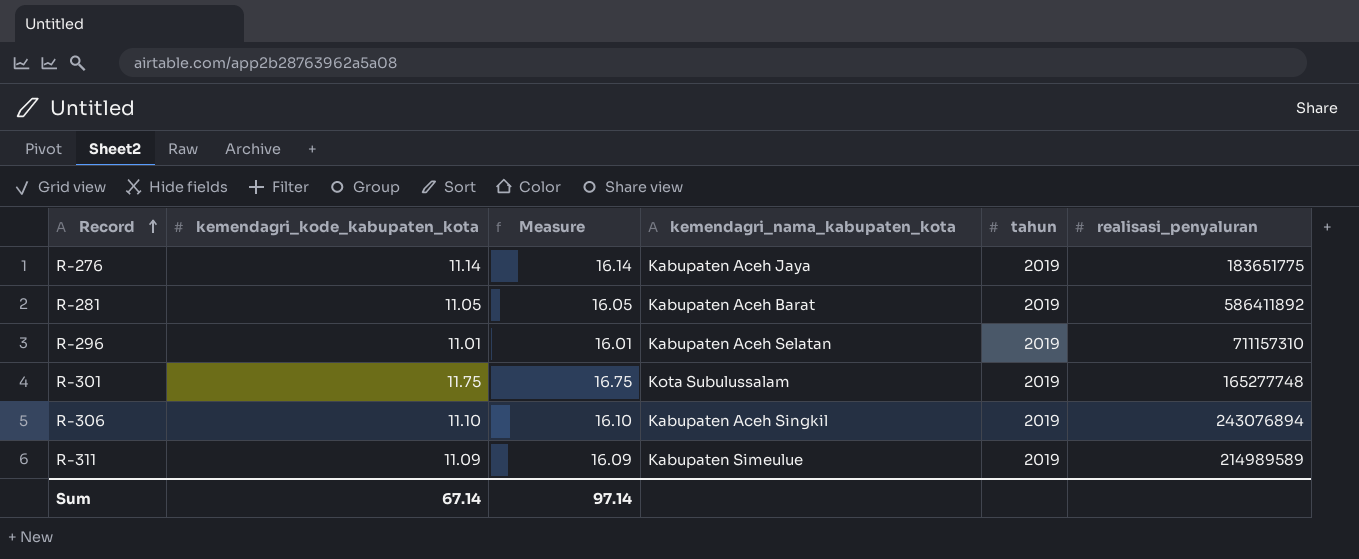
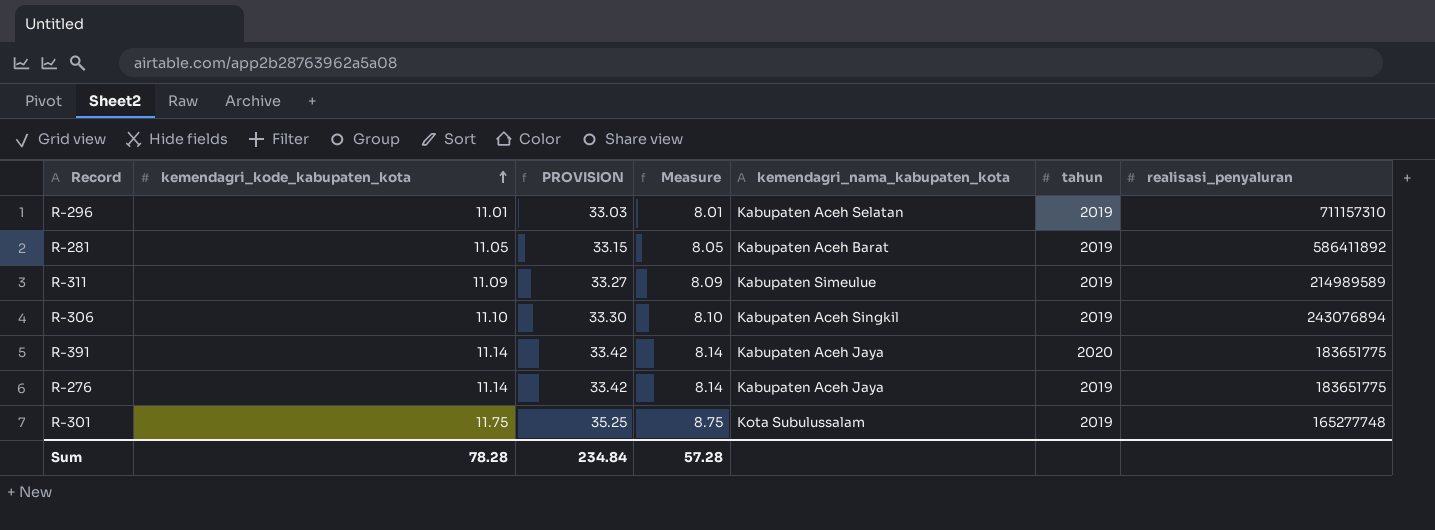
row order: Record ascending -> kemendagri_kode_kabupaten_kota ascending
column PROVISION | formula: none -> [kemendagri_kode_kabupaten_kota] * 3
column Measure | formula: [kemendagri_kode_kabupaten_kota] + 5 -> [kemendagri_kode_kabupaten_kota] - 3
row R-391: none -> 11.14 | 33.42 | 8.14 | Kabupaten Aceh Jaya | 2020 | 183651775
Sum | kemendagri_kode_kabupaten_kota: 67.14 -> 78.28
Sum | Measure: 97.14 -> 57.28

